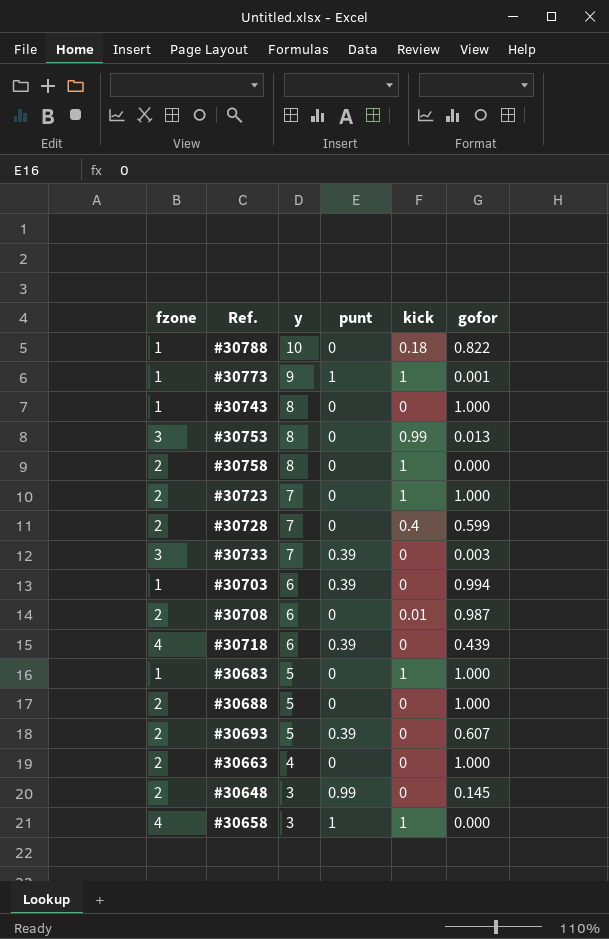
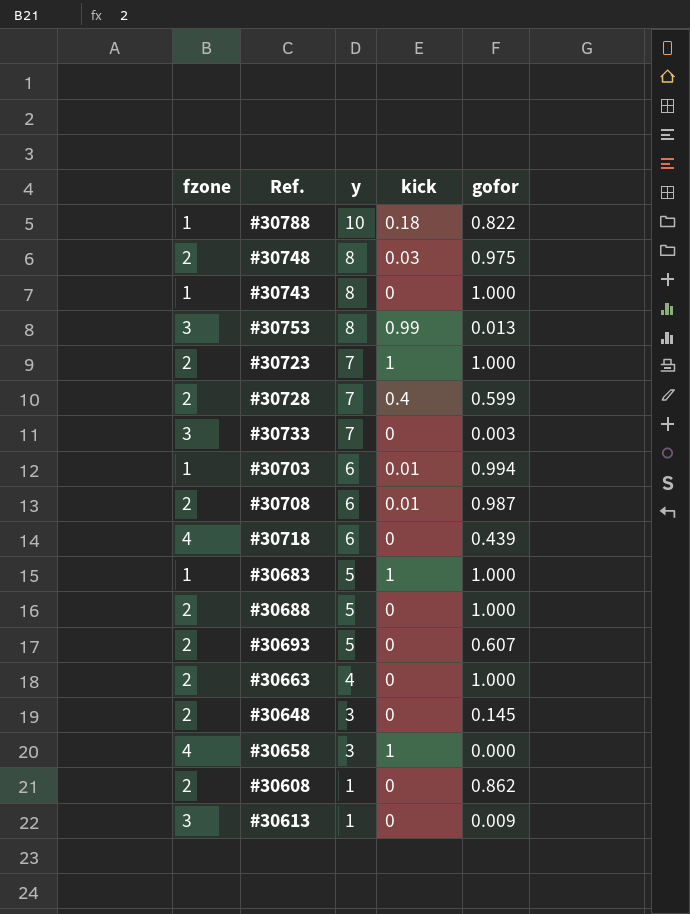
column punt | position: 4 -> none
row #30773: 1 | 9 | 1 | 1 | 0.001 -> none
row #30758: 2 | 8 | 0 | 1 | 0.000 -> none
row #30748: none -> 2 | 8 | 0.03 | 0.975
#30703 | kick: 0 -> 0.01
row #30608: none -> 2 | 1 | 0 | 0.862
row #30613: none -> 3 | 1 | 0 | 0.009

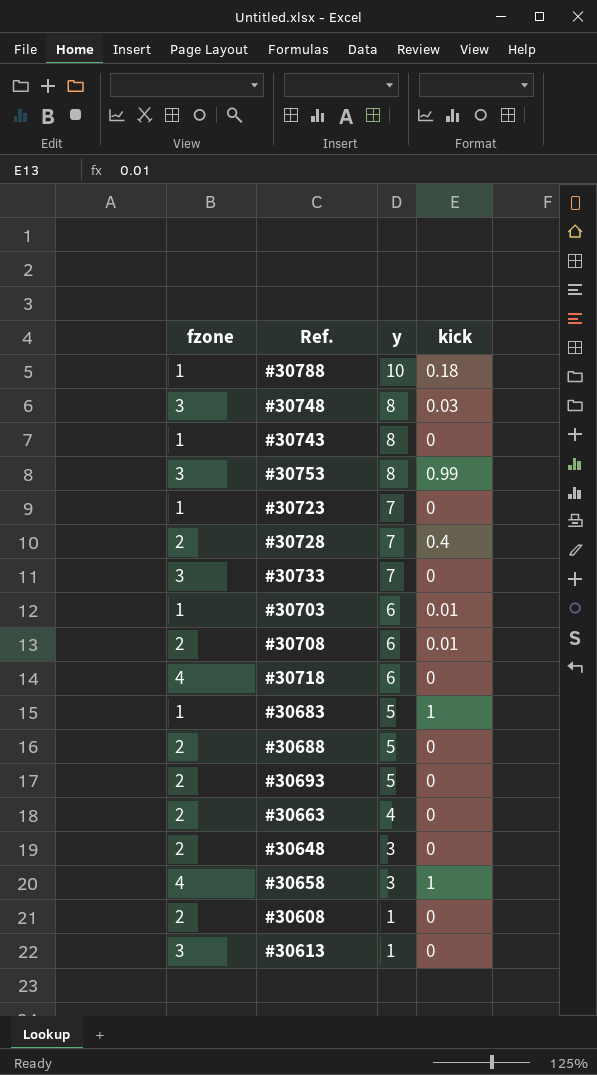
column gofor | position: 5 -> none
#30748 | fzone: 2 -> 3
#30723 | fzone: 2 -> 1
#30723 | kick: 1 -> 0

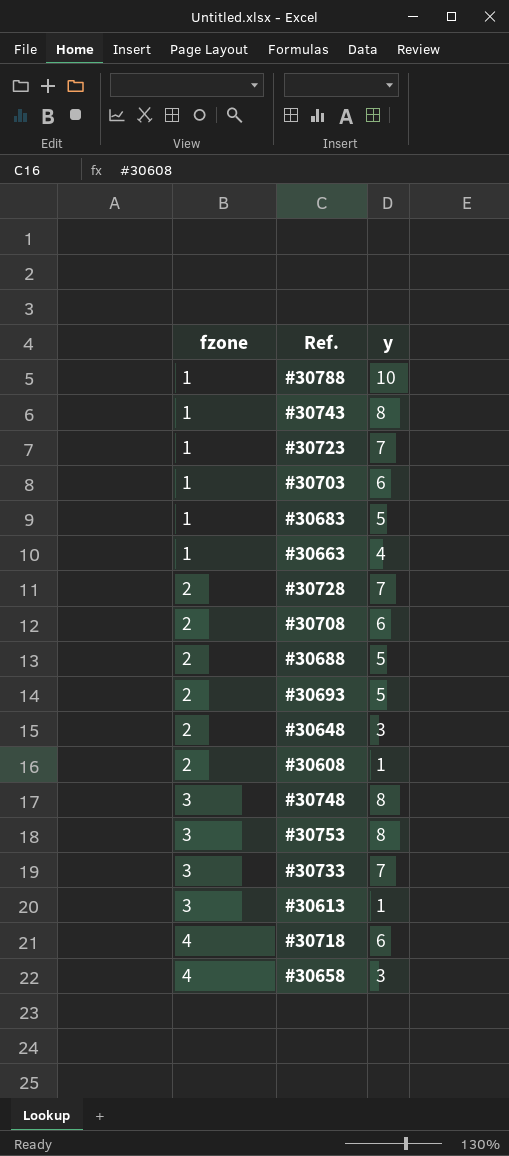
row order: y descending -> fzone ascending
column kick | position: 4 -> none
#30663 | fzone: 2 -> 1

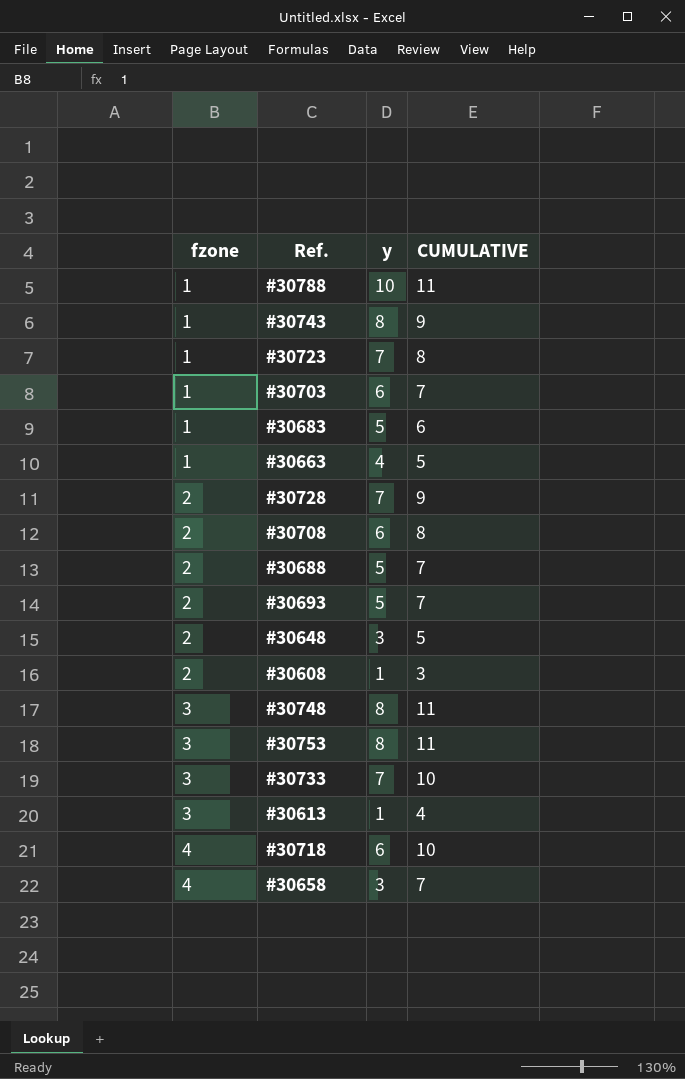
column CUMULATIVE | formula: none -> [fzone] + [y]

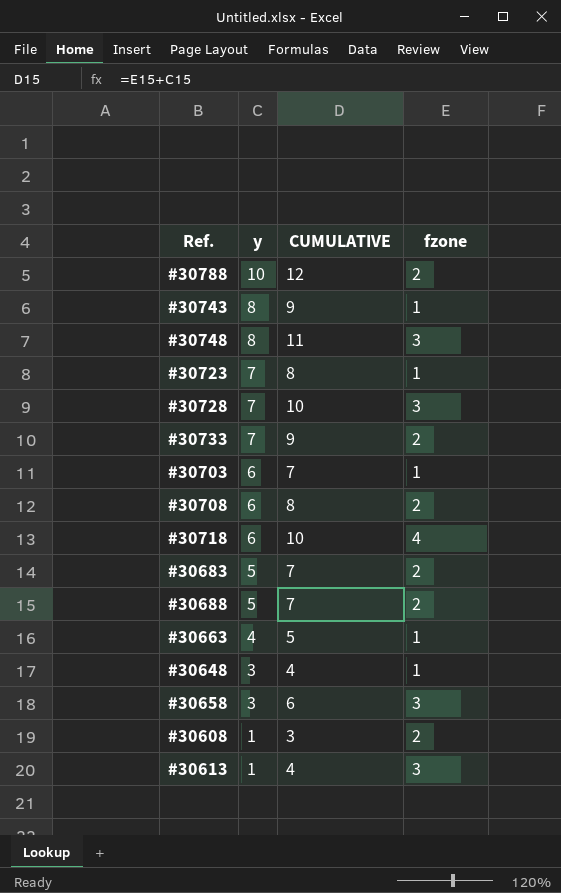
row order: fzone ascending -> y descending
column fzone | position: 1 -> 4
row #30693: 2 | 5 | 7 -> none
row #30753: 3 | 8 | 11 -> none
#30788 | CUMULATIVE: 11 -> 12
#30788 | fzone: 1 -> 2
#30728 | CUMULATIVE: 9 -> 10
#30728 | fzone: 2 -> 3
#30733 | CUMULATIVE: 10 -> 9
#30733 | fzone: 3 -> 2
#30683 | CUMULATIVE: 6 -> 7
#30683 | fzone: 1 -> 2
#30648 | CUMULATIVE: 5 -> 4
#30648 | fzone: 2 -> 1
#30658 | CUMULATIVE: 7 -> 6
#30658 | fzone: 4 -> 3

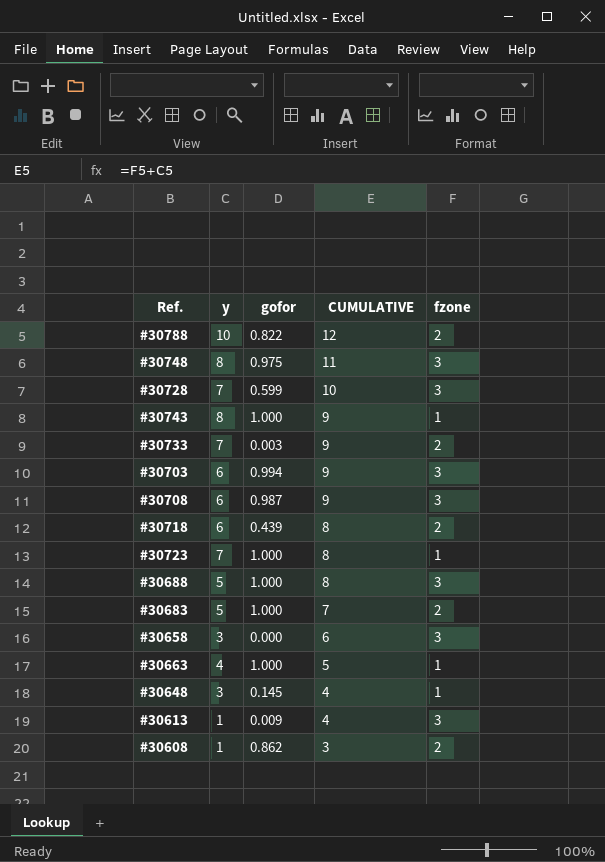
row order: y descending -> CUMULATIVE descending
column gofor | position: none -> 3
#30703 | CUMULATIVE: 7 -> 9
#30703 | fzone: 1 -> 3
#30708 | CUMULATIVE: 8 -> 9
#30708 | fzone: 2 -> 3
#30718 | CUMULATIVE: 10 -> 8
#30718 | fzone: 4 -> 2
#30688 | CUMULATIVE: 7 -> 8
#30688 | fzone: 2 -> 3

